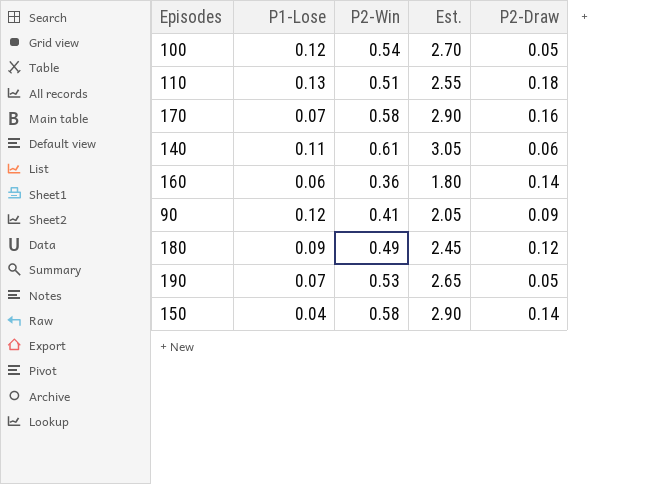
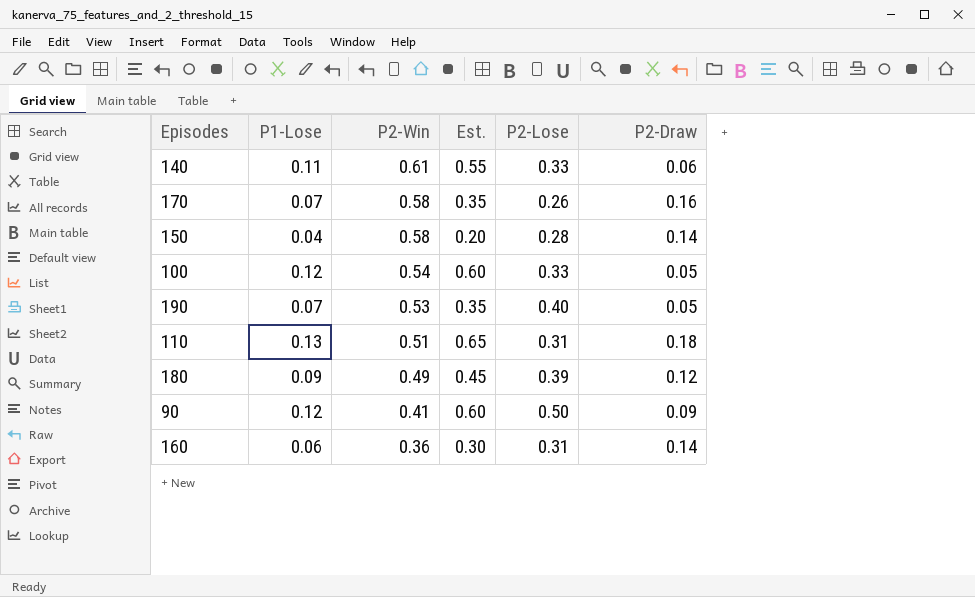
row order: none -> P2-Win descending
column Est. | formula: [P2-Win] * 5 -> [P1-Lose] * 5
column P2-Lose | position: none -> 5

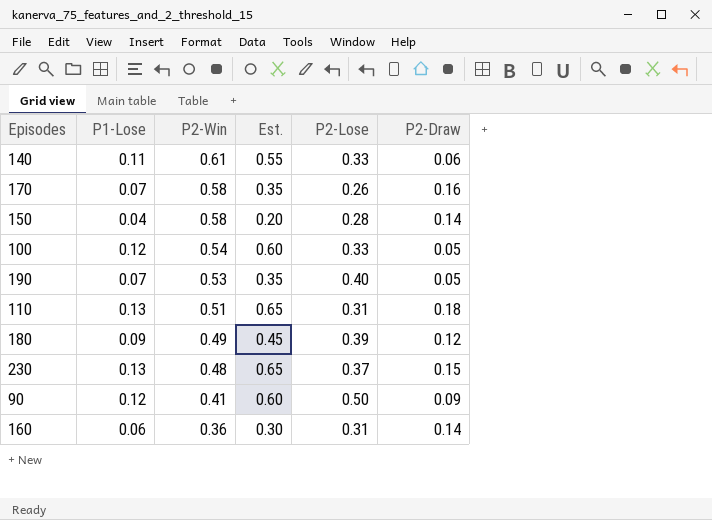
row 230: none -> 0.13 | 0.48 | 0.65 | 0.37 | 0.15

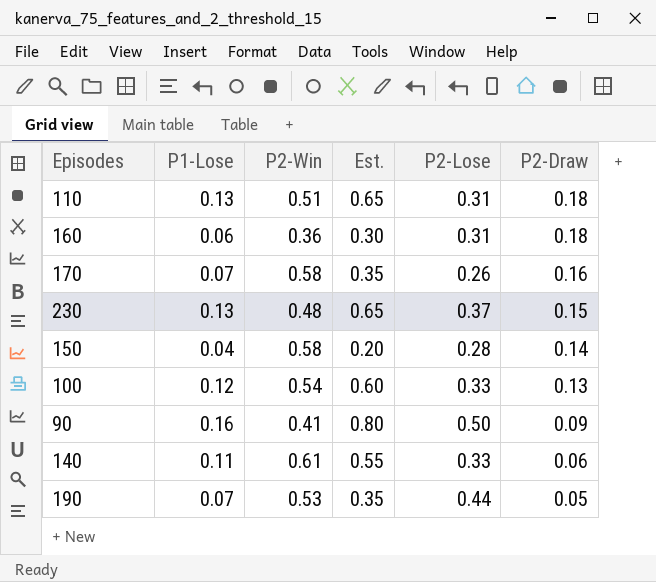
row order: P2-Win descending -> P2-Draw descending
row 180: 0.09 | 0.49 | 0.45 | 0.39 | 0.12 -> none
160 | P2-Draw: 0.14 -> 0.18
100 | P2-Draw: 0.05 -> 0.13
90 | P1-Lose: 0.12 -> 0.16
90 | Est.: 0.60 -> 0.80
190 | P2-Lose: 0.40 -> 0.44

